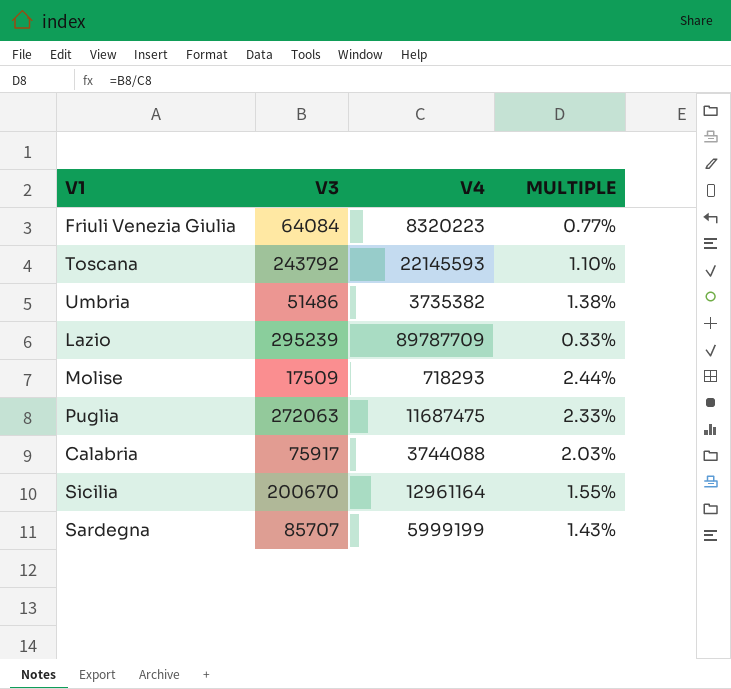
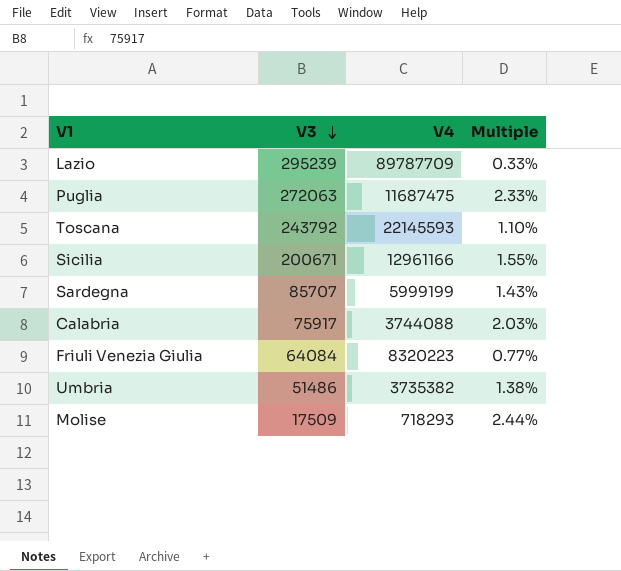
row order: none -> V3 descending
column name: MULTIPLE -> Multiple
Sicilia | V3: 200670 -> 200671
Sicilia | V4: 12961164 -> 12961166

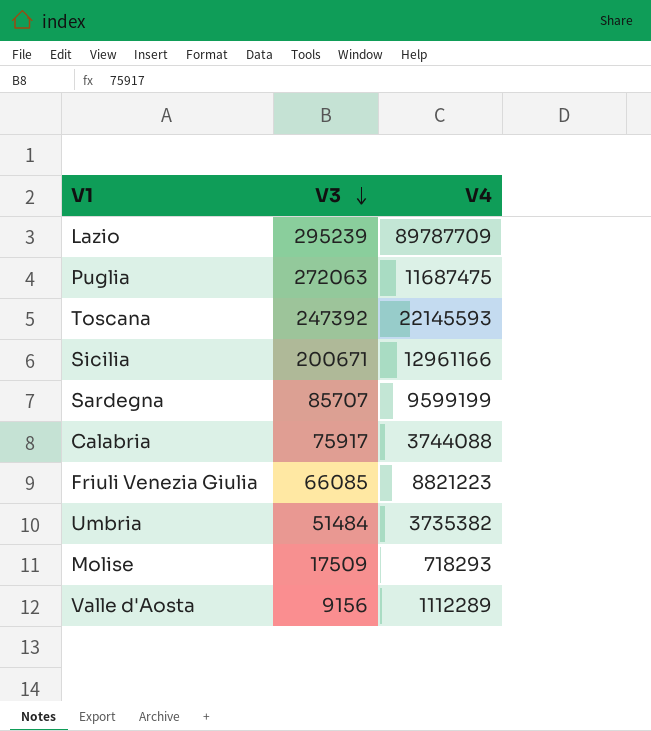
column Multiple | formula: [V3] / [V4] -> none
Toscana | V3: 243792 -> 247392
Sardegna | V4: 5999199 -> 9599199
Friuli Venezia Giulia | V3: 64084 -> 66085
Friuli Venezia Giulia | V4: 8320223 -> 8821223
Umbria | V3: 51486 -> 51484
row Valle d'Aosta: none -> 9156 | 1112289

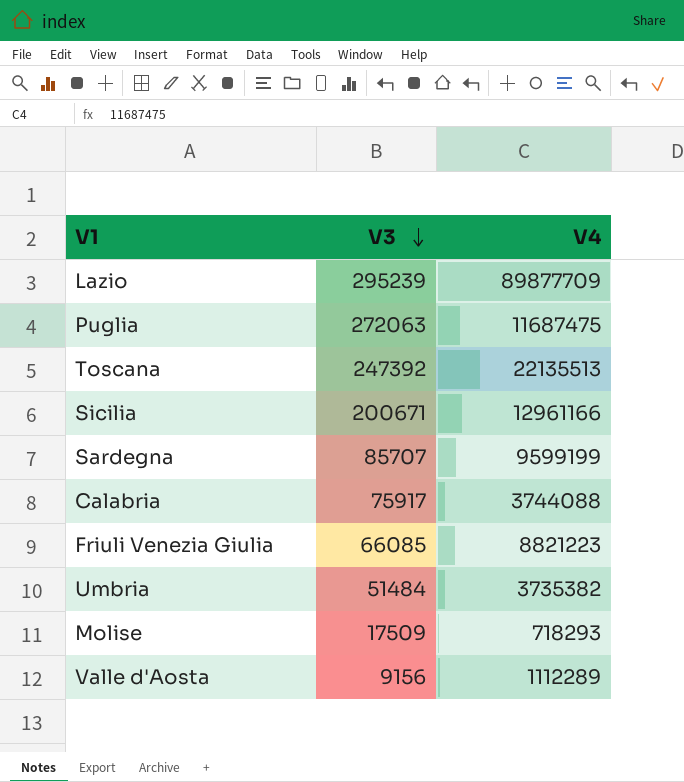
Lazio | V4: 89787709 -> 89877709
Toscana | V4: 22145593 -> 22135513

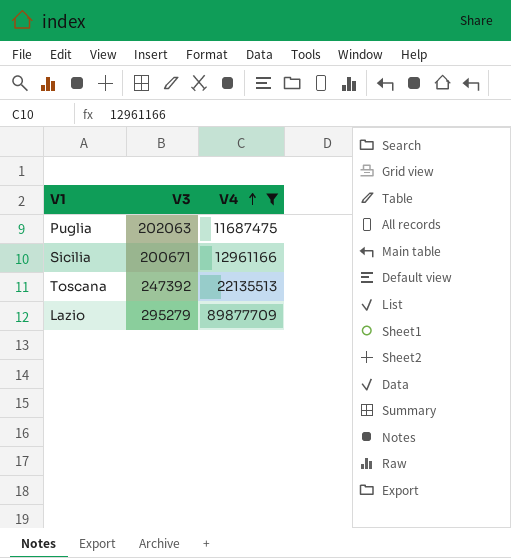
filter: none -> V4 >= 11687475
row order: V3 descending -> V4 ascending
Puglia | V3: 272063 -> 202063
Lazio | V3: 295239 -> 295279

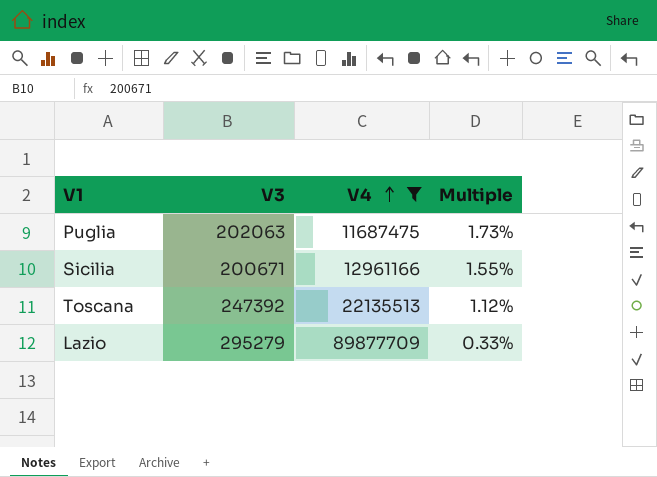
column Multiple | formula: none -> [V3] / [V4]

